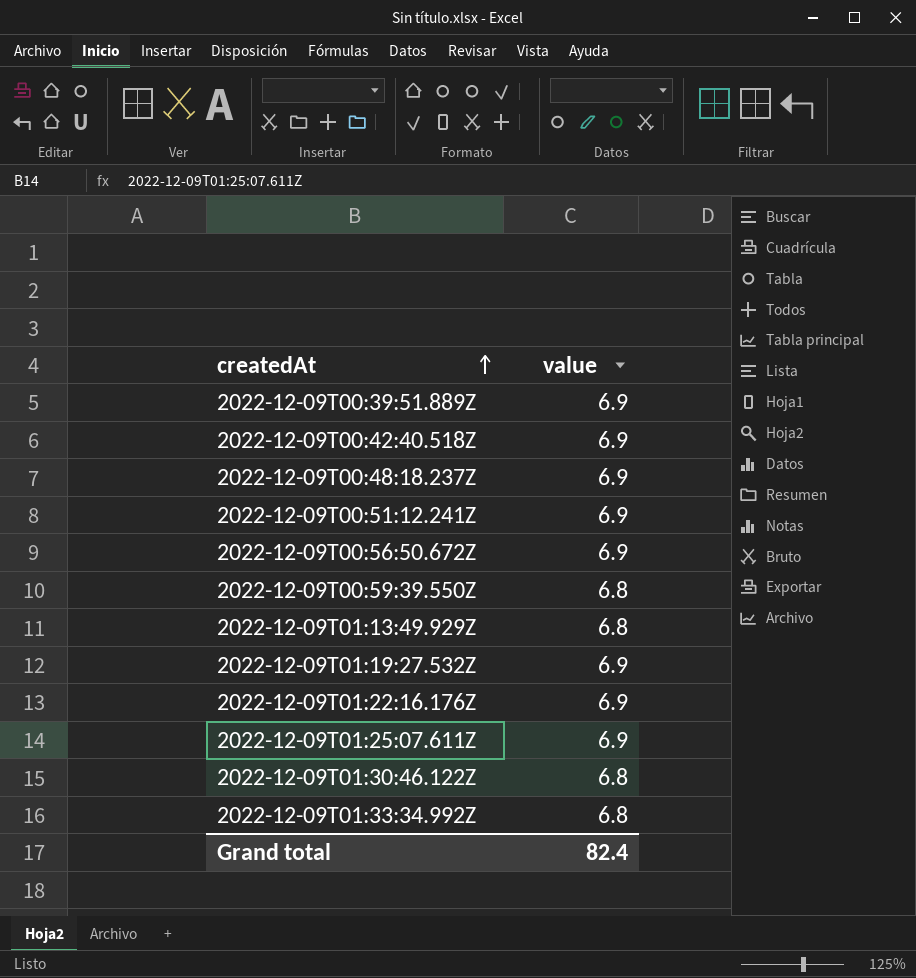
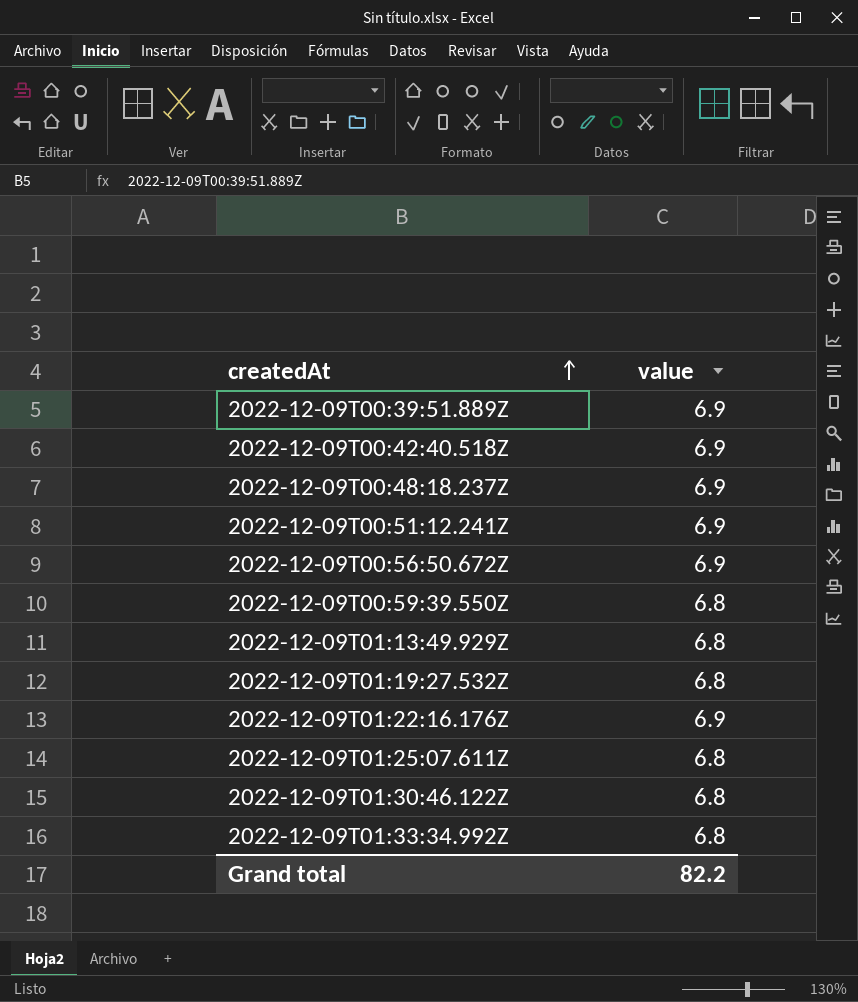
2022-12-09T01:19:27.532Z | value: 6.9 -> 6.8
2022-12-09T01:25:07.611Z | value: 6.9 -> 6.8
Grand total | value: 82.4 -> 82.2

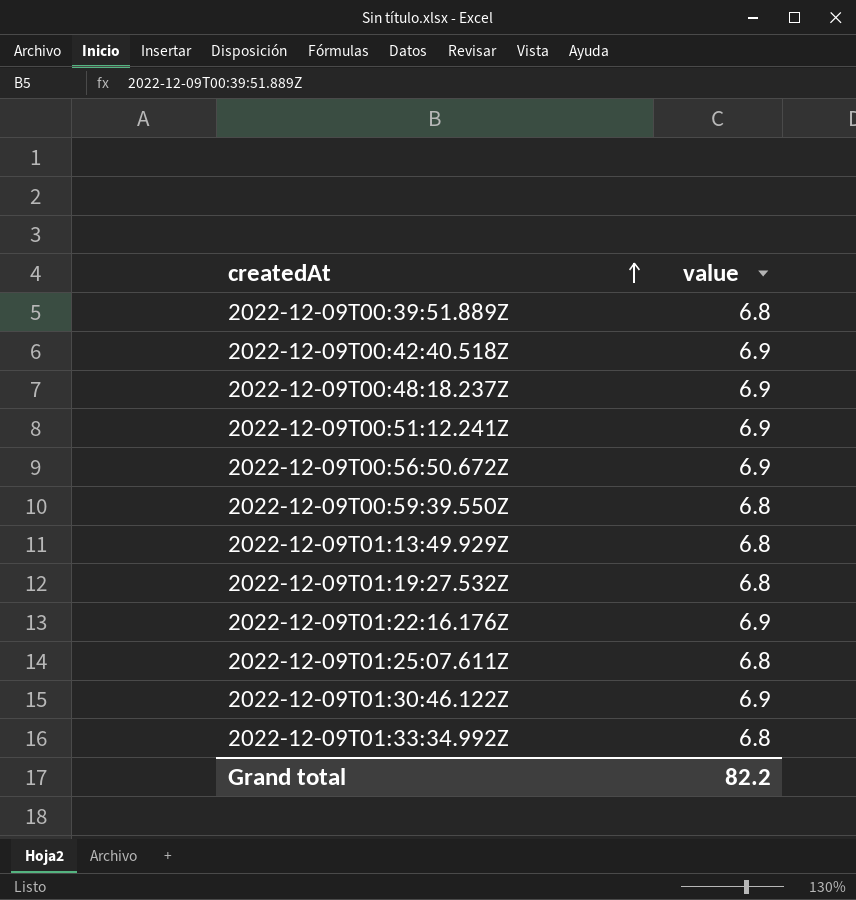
2022-12-09T00:39:51.889Z | value: 6.9 -> 6.8
2022-12-09T01:30:46.122Z | value: 6.8 -> 6.9

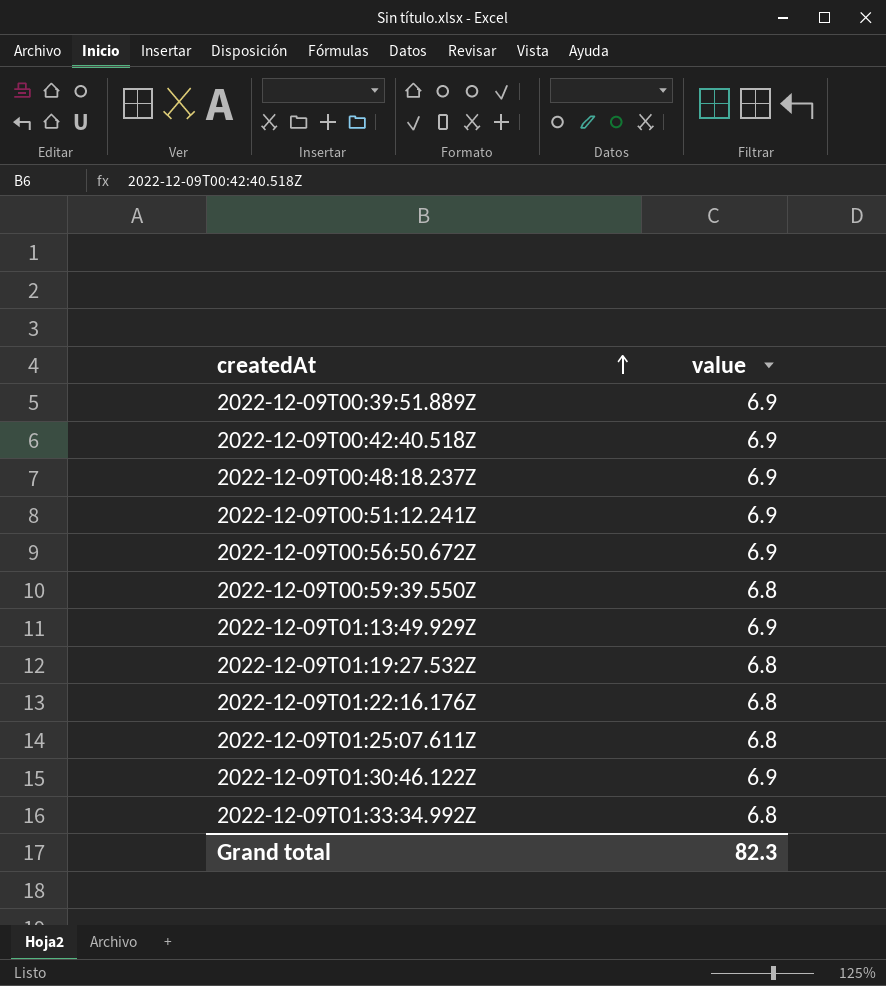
2022-12-09T00:39:51.889Z | value: 6.8 -> 6.9
2022-12-09T01:13:49.929Z | value: 6.8 -> 6.9
2022-12-09T01:22:16.176Z | value: 6.9 -> 6.8
Grand total | value: 82.2 -> 82.3

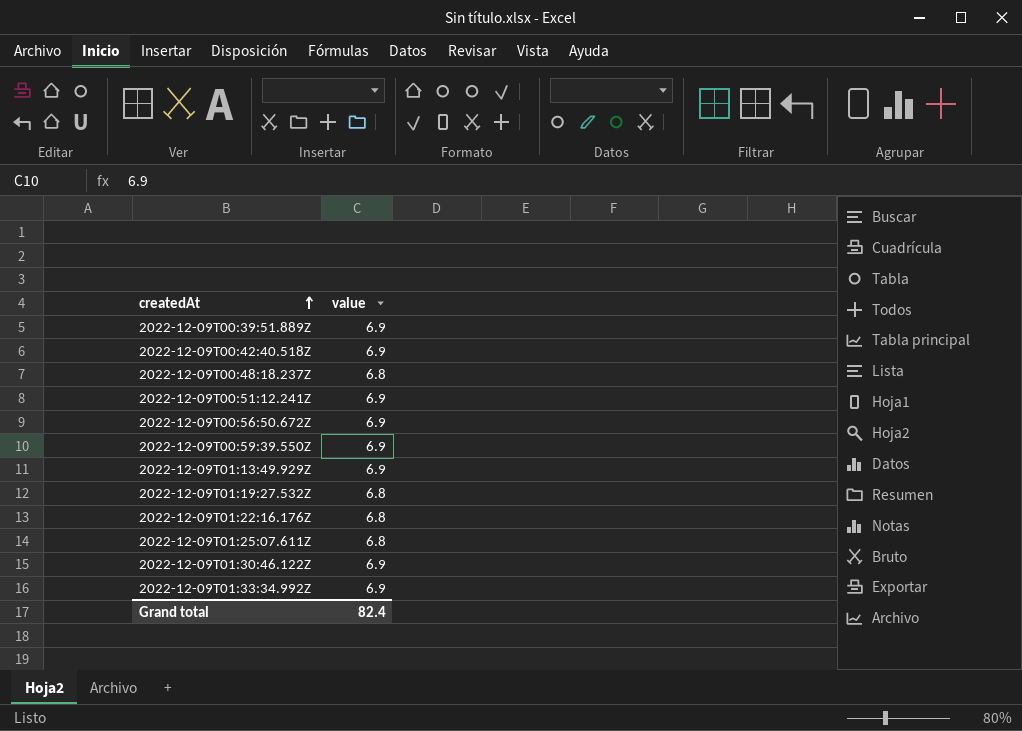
2022-12-09T00:48:18.237Z | value: 6.9 -> 6.8
2022-12-09T00:59:39.550Z | value: 6.8 -> 6.9
2022-12-09T01:33:34.992Z | value: 6.8 -> 6.9
Grand total | value: 82.3 -> 82.4

